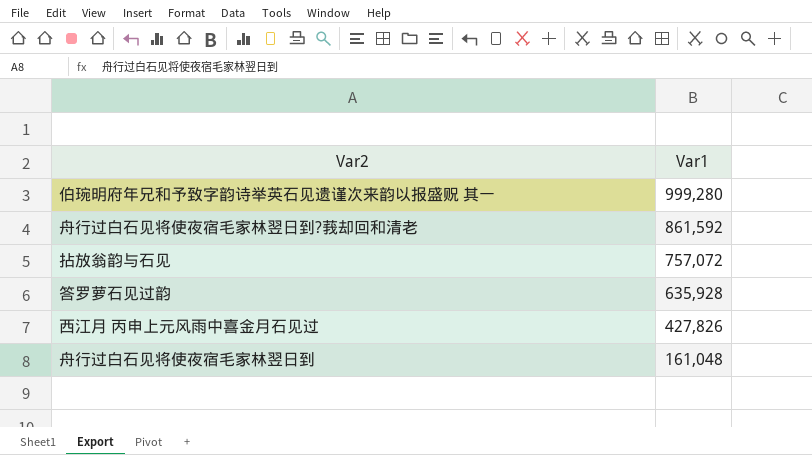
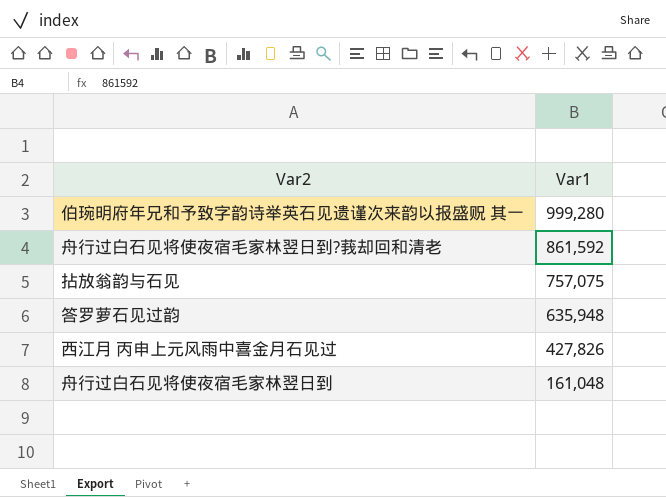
拈放翁韵与石见 | Var1: 757,072 -> 757,075
答罗萝石见过韵 | Var1: 635,928 -> 635,948

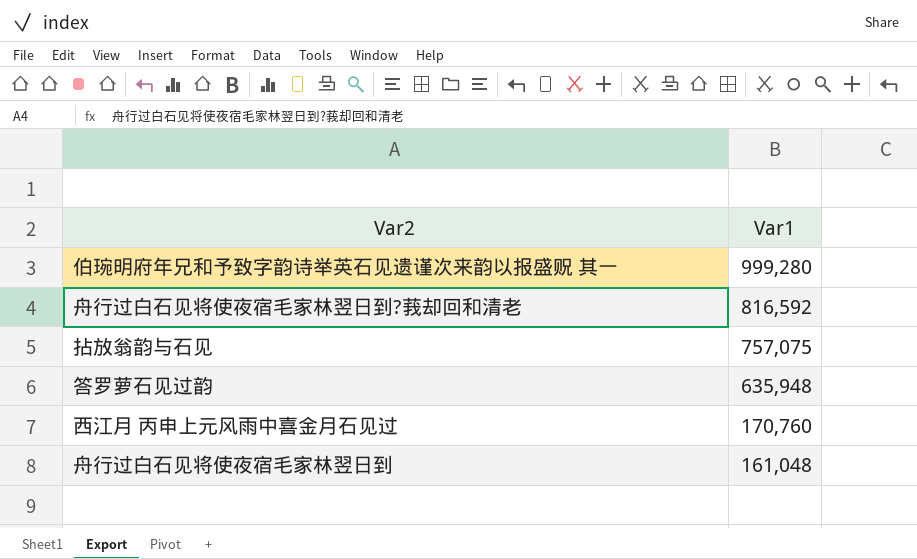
舟行过白石见将使夜宿毛家林翌日到?莪却回和清老 | Var1: 861,592 -> 816,592
西江月 丙申上元风雨中喜金月石见过 | Var1: 427,826 -> 170,760

